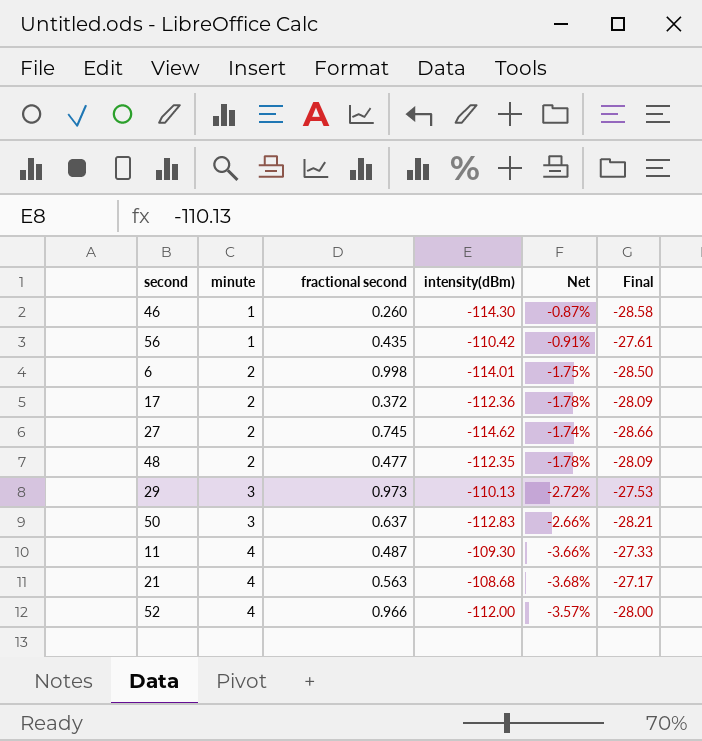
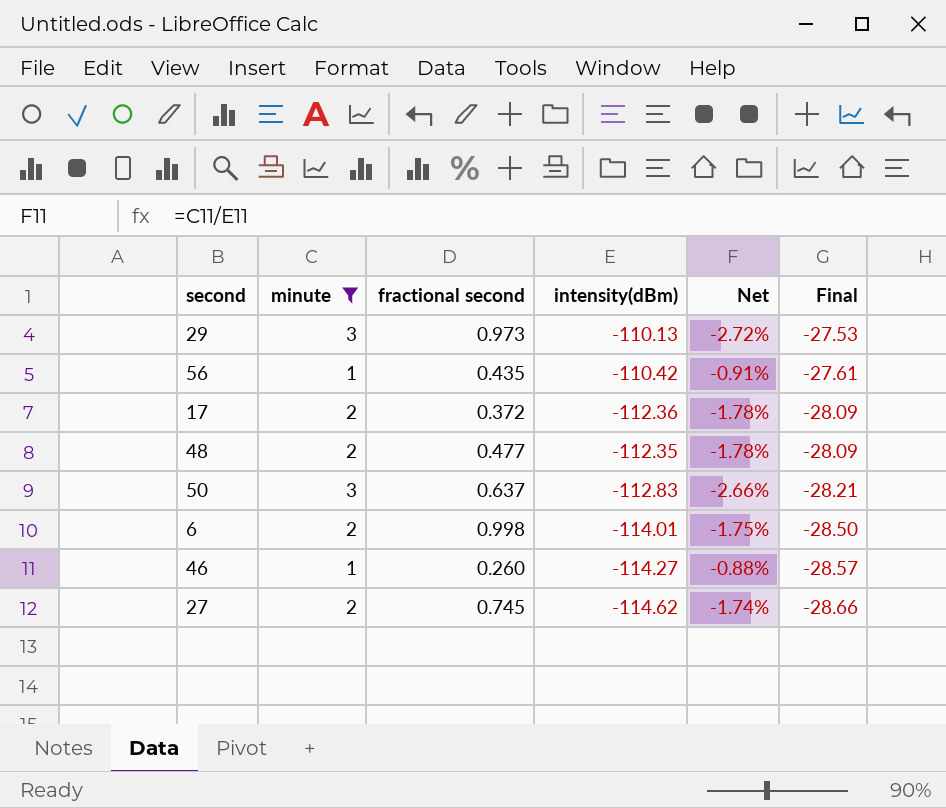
filter: none -> minute != 4
row order: minute ascending -> Final descending
46 | intensity(dBm): -114.30 -> -114.27
46 | Net: -0.87% -> -0.88%
46 | Final: -28.58 -> -28.57

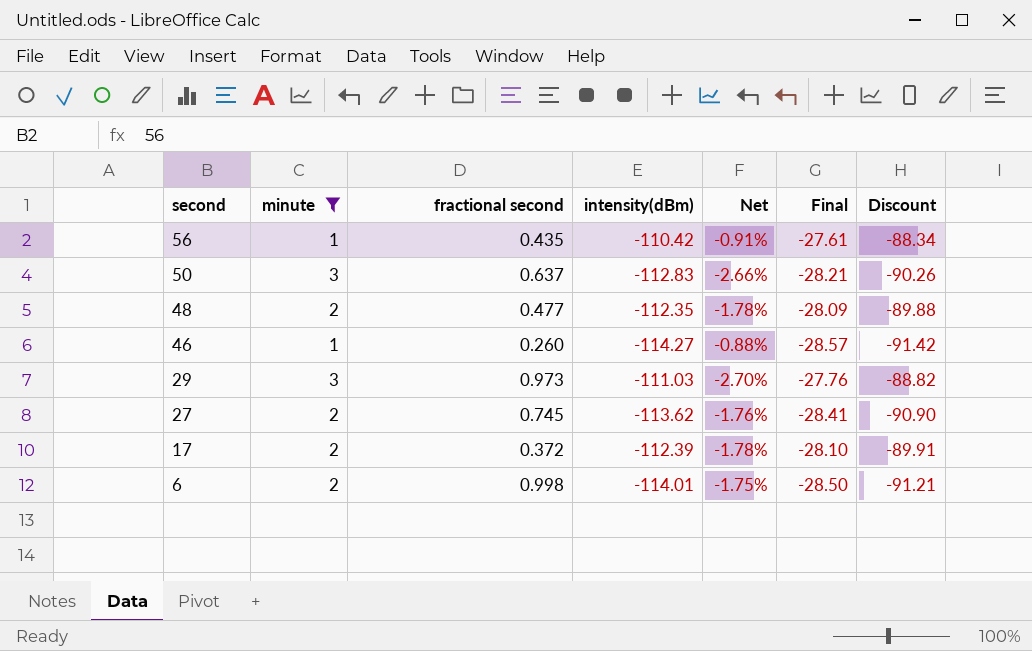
row order: Final descending -> second descending
column Discount | formula: none -> [intensity(dBm)] * 0.8
29 | intensity(dBm): -110.13 -> -111.03
29 | Net: -2.72% -> -2.70%
29 | Final: -27.53 -> -27.76
27 | intensity(dBm): -114.62 -> -113.62
27 | Net: -1.74% -> -1.76%
27 | Final: -28.66 -> -28.41
17 | intensity(dBm): -112.36 -> -112.39
17 | Final: -28.09 -> -28.10

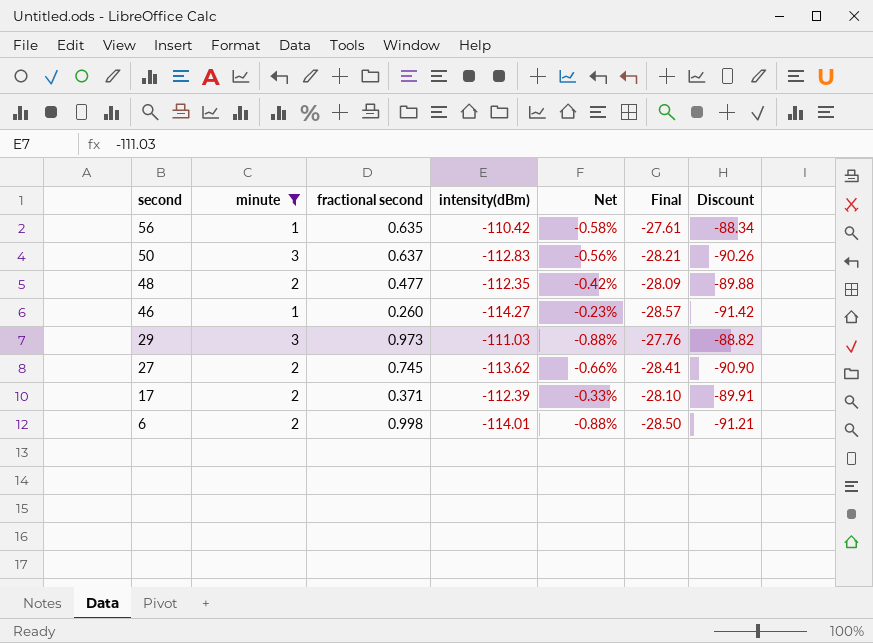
column Net | formula: [minute] / [intensity(dBm)] -> [fractional second] / [intensity(dBm)]
56 | fractional second: 0.435 -> 0.635
17 | fractional second: 0.372 -> 0.371

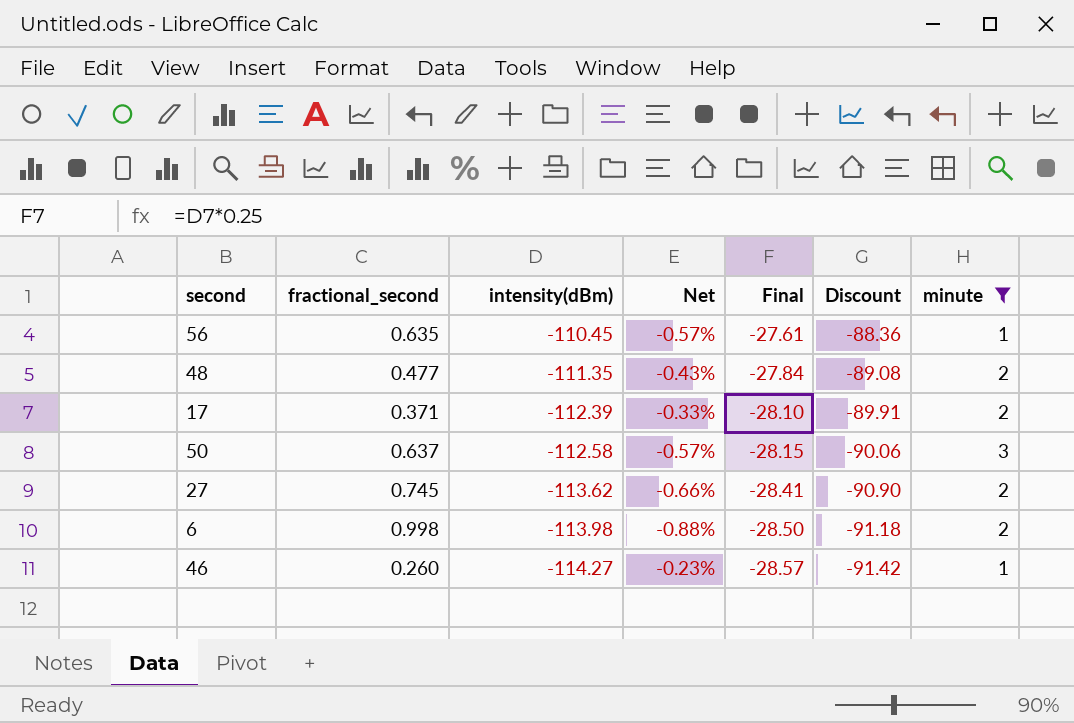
row order: second descending -> intensity(dBm) descending
column name: fractional second -> fractional_second
column minute | position: 2 -> 7
row 29: 3 | 0.973 | -111.03 | -0.88% | -27.76 | -88.82 -> none
56 | intensity(dBm): -110.42 -> -110.45
56 | Net: -0.58% -> -0.57%
56 | Discount: -88.34 -> -88.36
48 | intensity(dBm): -112.35 -> -111.35
48 | Net: -0.42% -> -0.43%
48 | Final: -28.09 -> -27.84
48 | Discount: -89.88 -> -89.08
50 | intensity(dBm): -112.83 -> -112.58
50 | Net: -0.56% -> -0.57%
50 | Final: -28.21 -> -28.15
50 | Discount: -90.26 -> -90.06
6 | intensity(dBm): -114.01 -> -113.98
6 | Discount: -91.21 -> -91.18

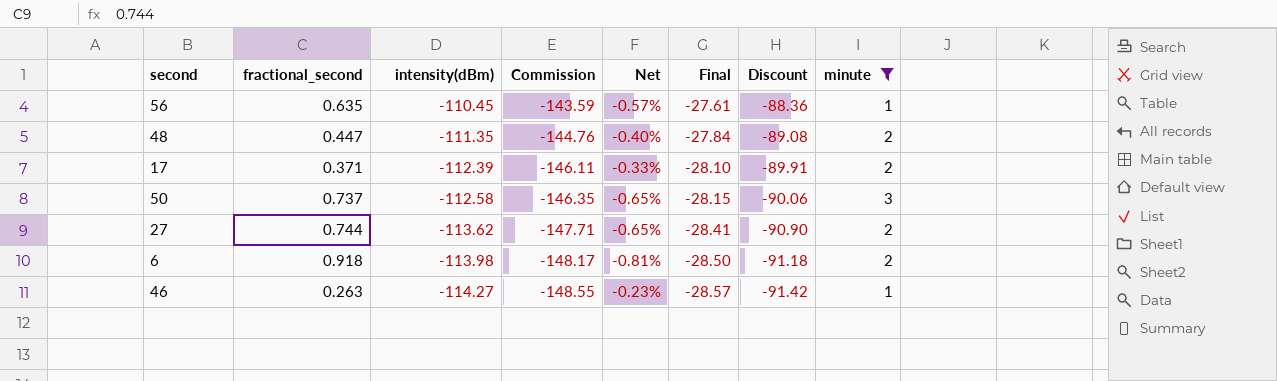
column Commission | formula: none -> [intensity(dBm)] * 1.3
48 | fractional_second: 0.477 -> 0.447
48 | Net: -0.43% -> -0.40%
50 | fractional_second: 0.637 -> 0.737
50 | Net: -0.57% -> -0.65%
27 | fractional_second: 0.745 -> 0.744
27 | Net: -0.66% -> -0.65%
6 | fractional_second: 0.998 -> 0.918
6 | Net: -0.88% -> -0.81%
46 | fractional_second: 0.260 -> 0.263

